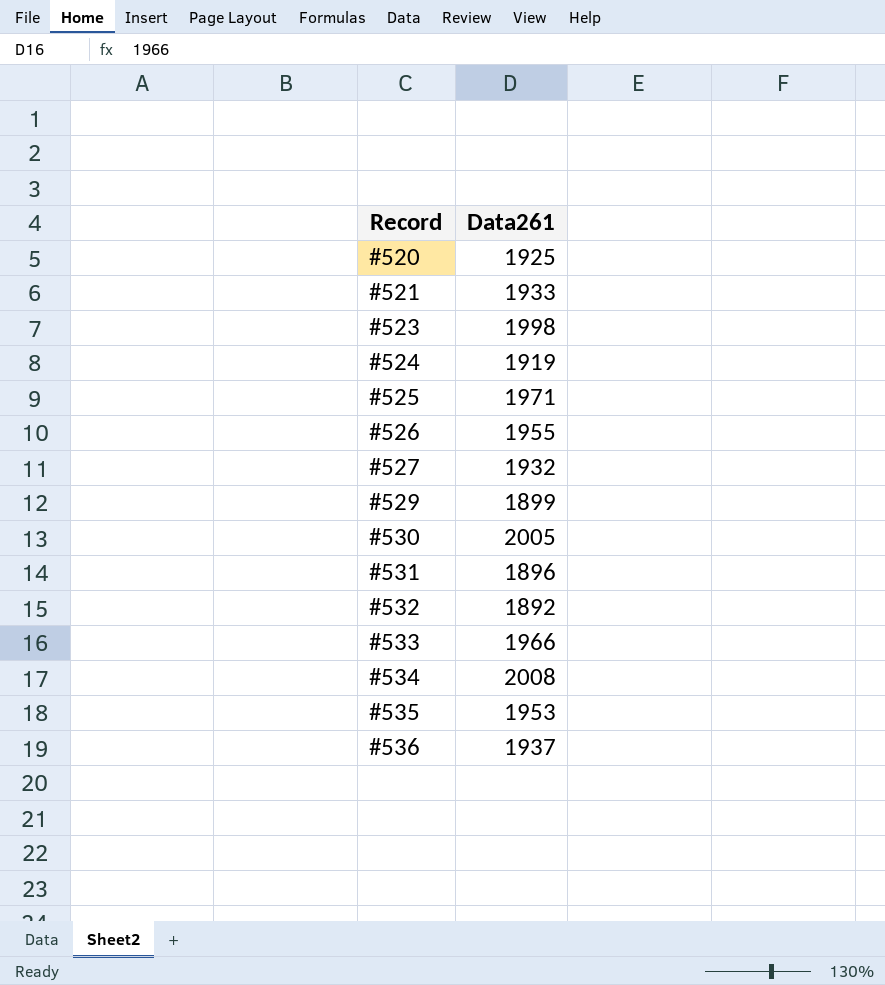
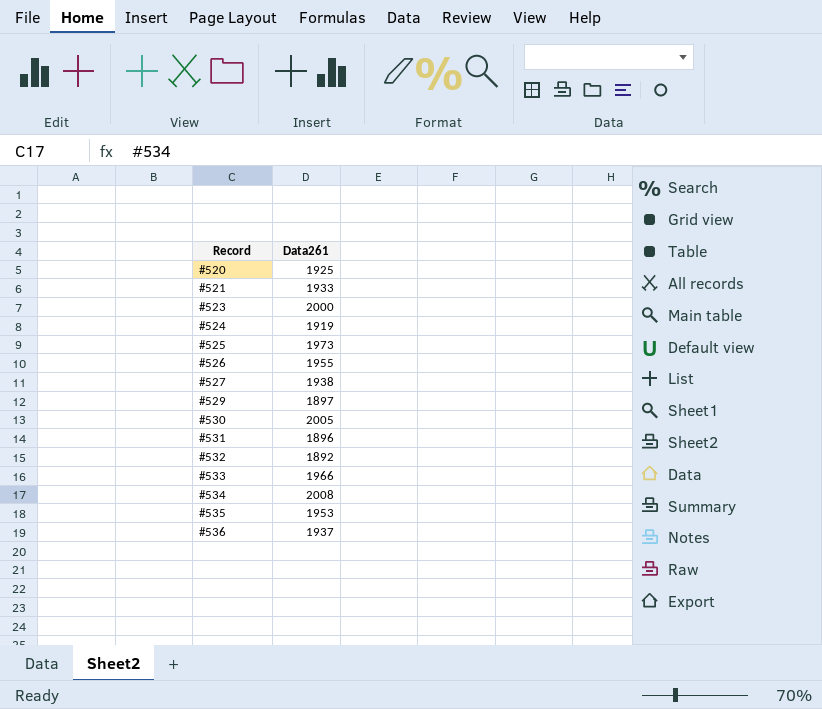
#523 | Data261: 1998 -> 2000
#525 | Data261: 1971 -> 1973
#527 | Data261: 1932 -> 1938
#529 | Data261: 1899 -> 1897

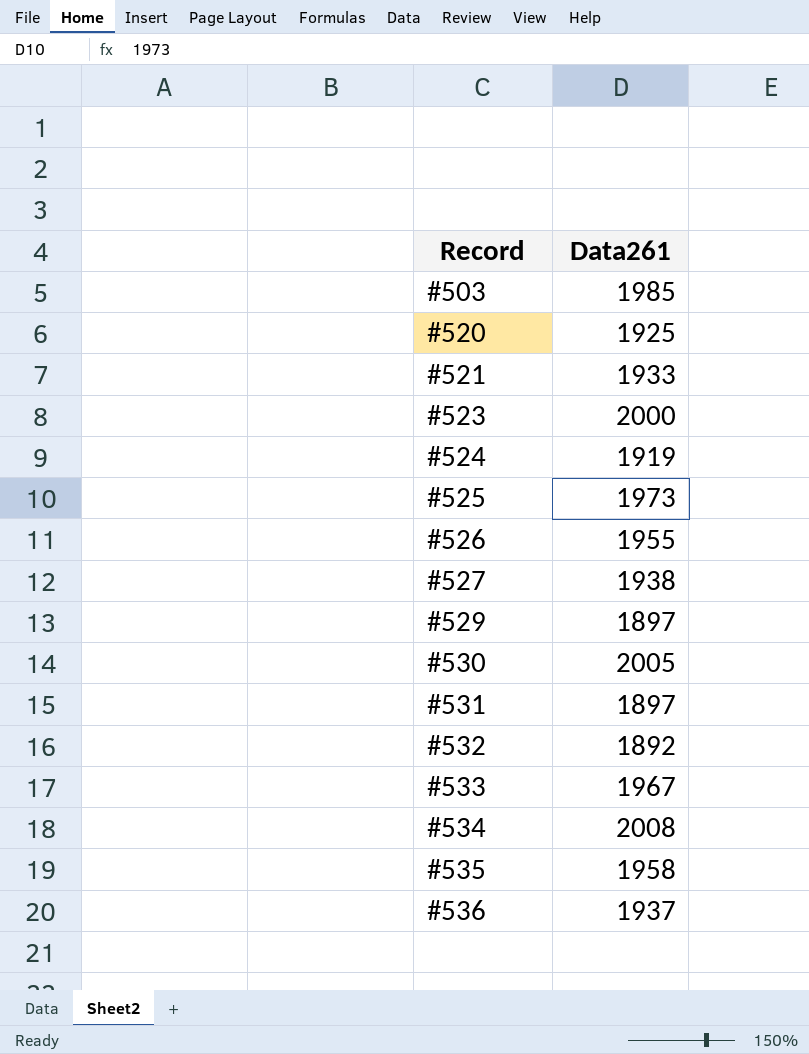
row #503: none -> 1985
#531 | Data261: 1896 -> 1897
#533 | Data261: 1966 -> 1967
#535 | Data261: 1953 -> 1958

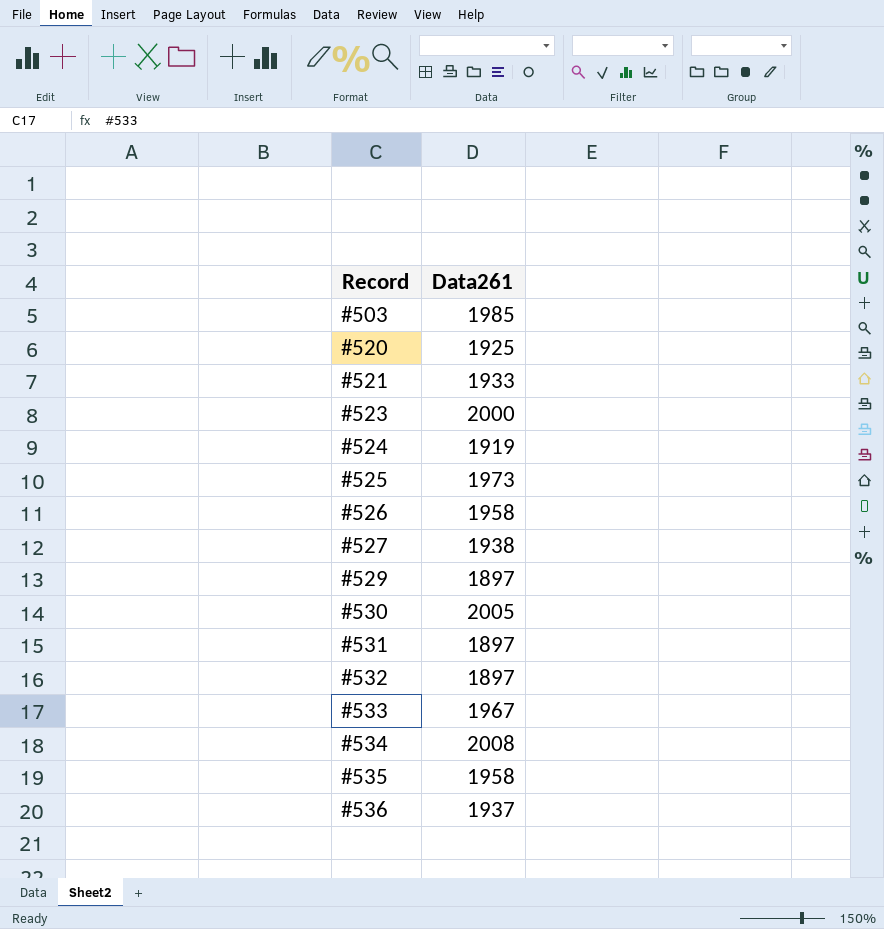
#526 | Data261: 1955 -> 1958
#532 | Data261: 1892 -> 1897

